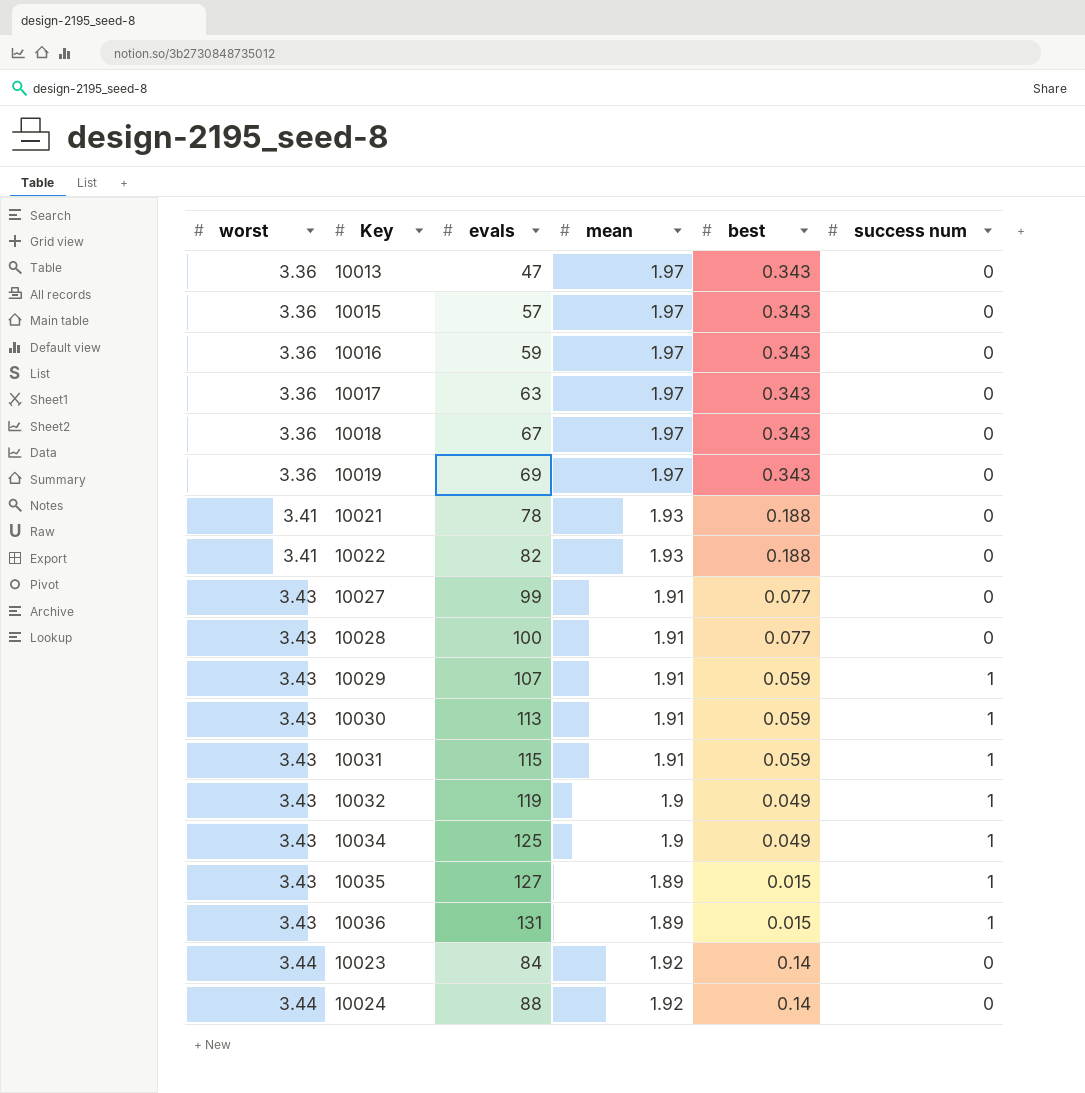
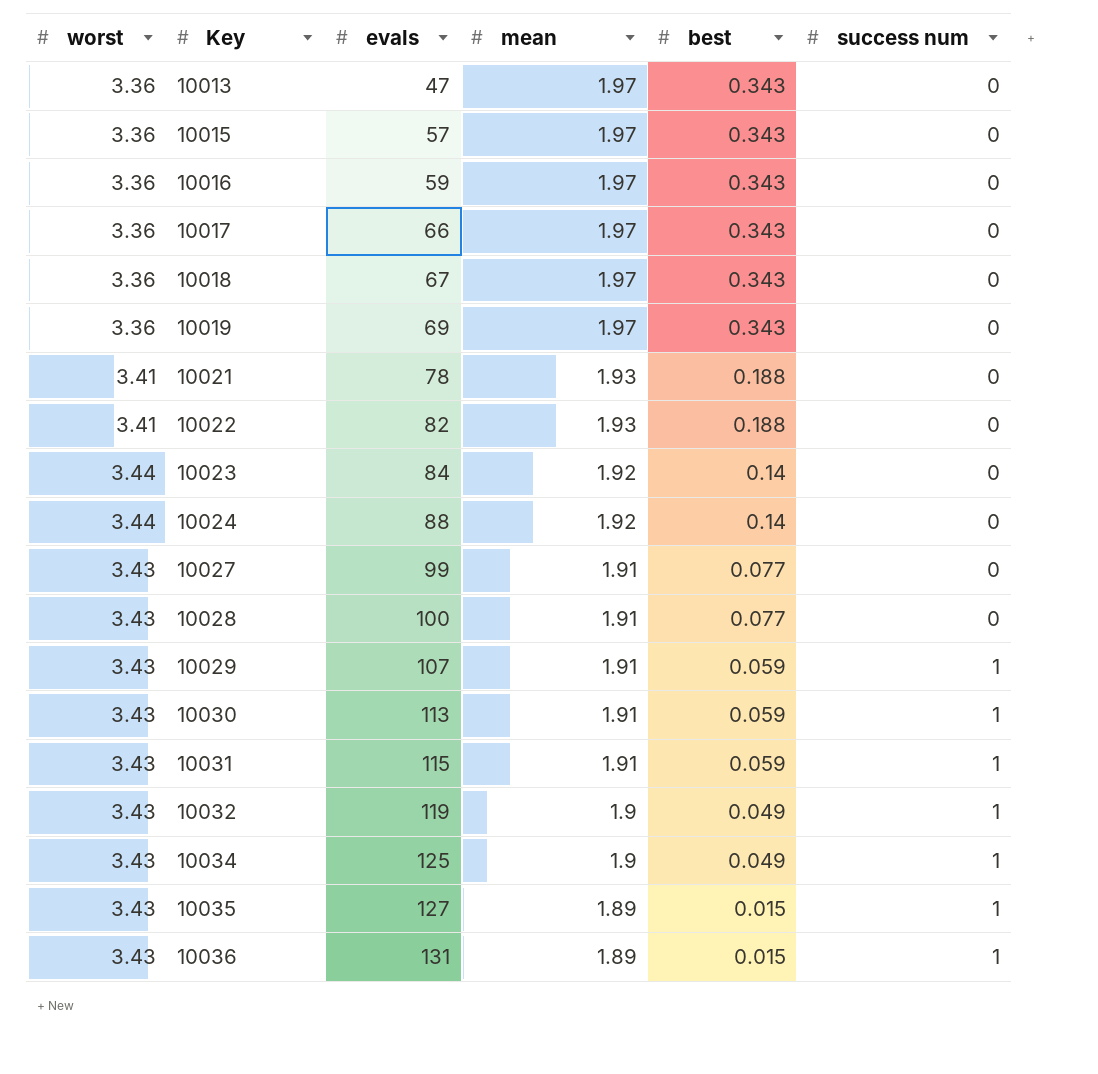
row order: worst ascending -> Key ascending
10017 | evals: 63 -> 66

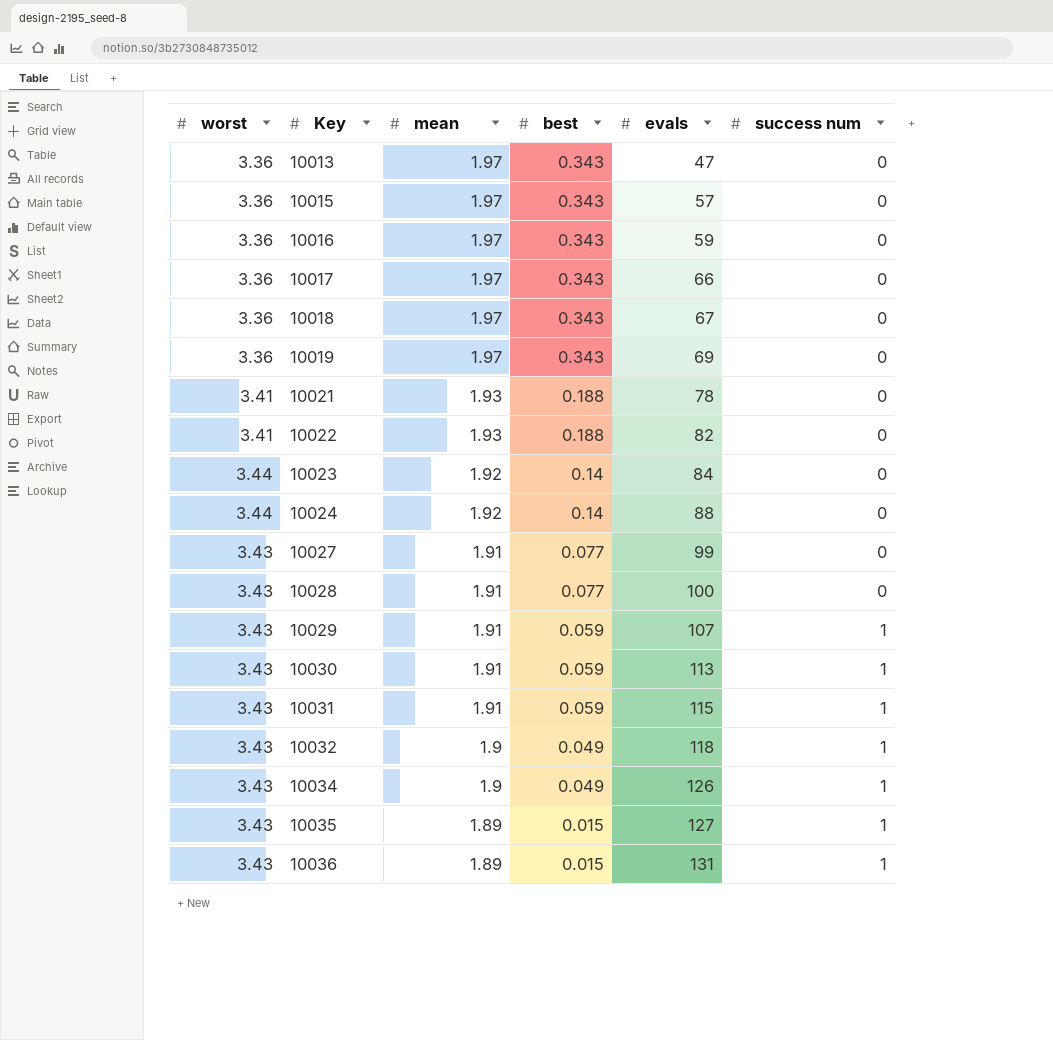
column evals | position: 3 -> 5
10032 | evals: 119 -> 118
10034 | evals: 125 -> 126

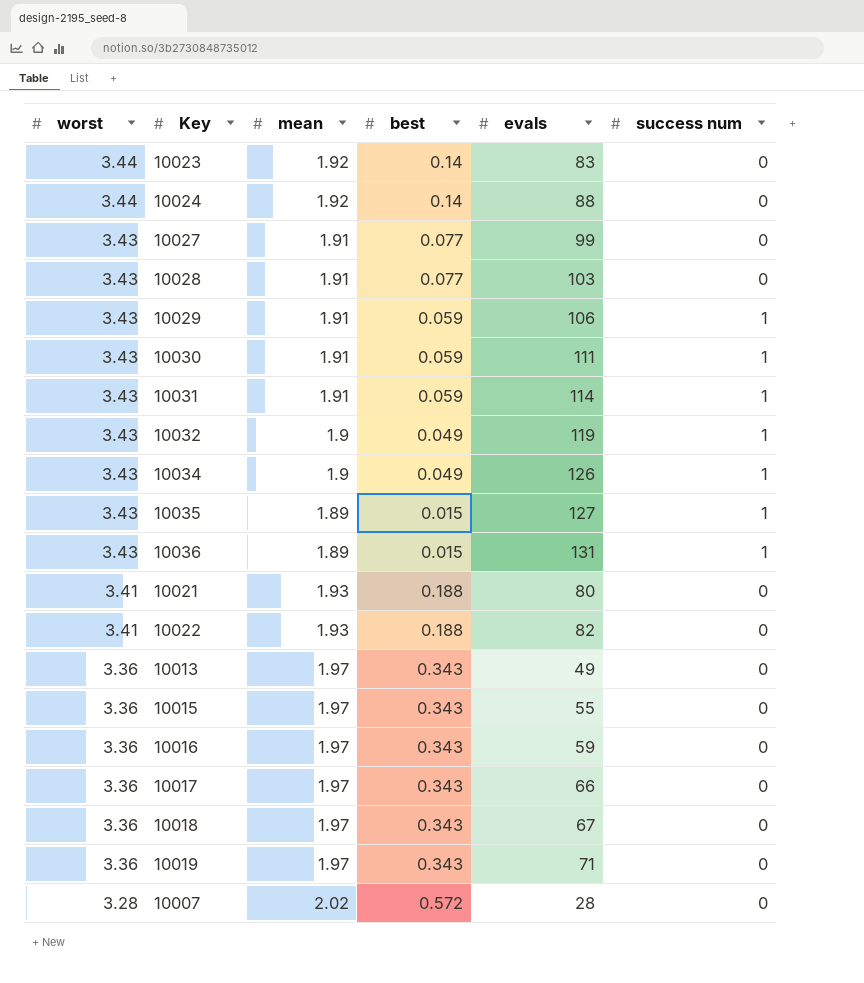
row order: Key ascending -> worst descending
10023 | evals: 84 -> 83
10028 | evals: 100 -> 103
10029 | evals: 107 -> 106
10030 | evals: 113 -> 111
10031 | evals: 115 -> 114
10032 | evals: 118 -> 119
10021 | evals: 78 -> 80
10013 | evals: 47 -> 49
10015 | evals: 57 -> 55
10019 | evals: 69 -> 71
row 10007: none -> 3.28 | 2.02 | 0.572 | 28 | 0

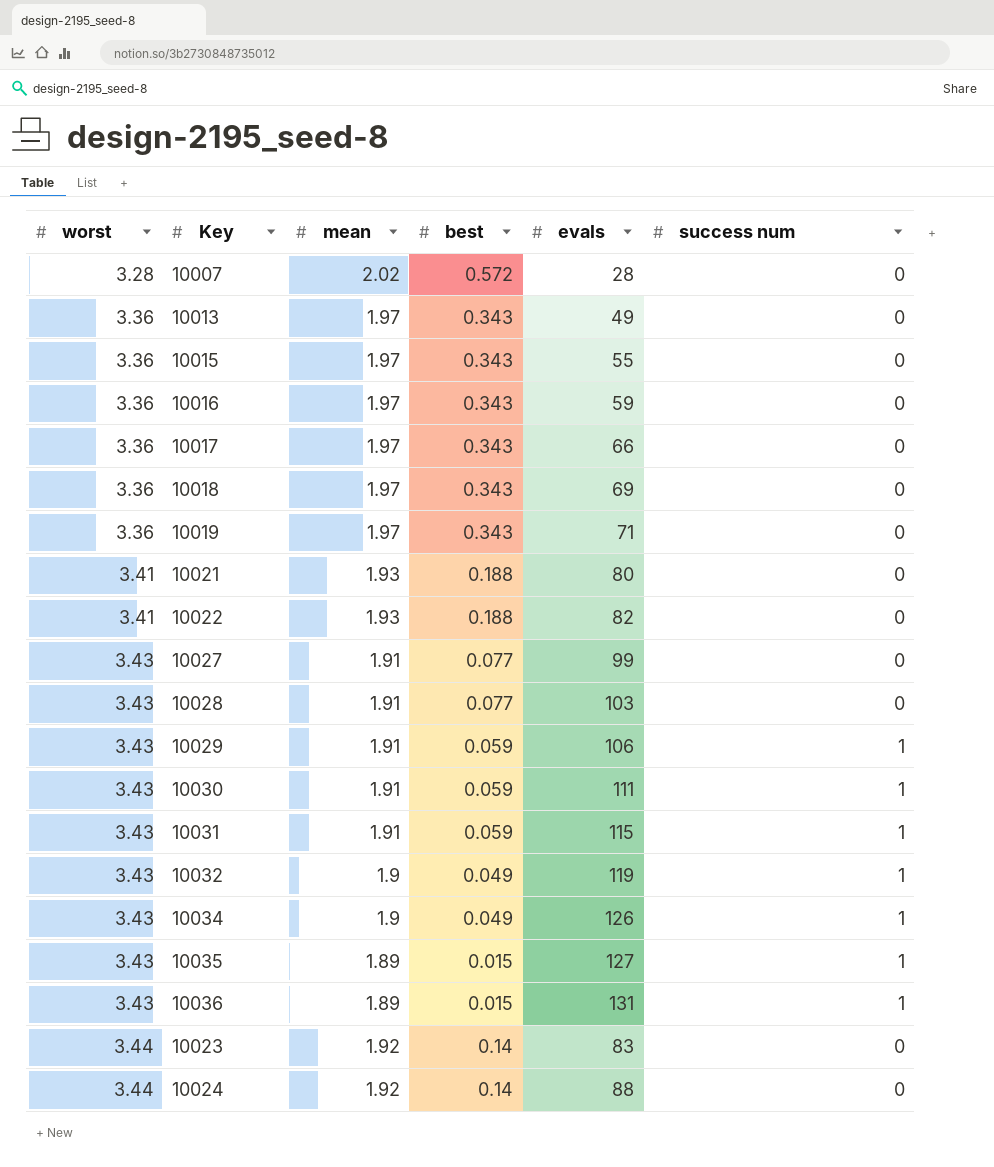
row order: worst descending -> worst ascending
10018 | evals: 67 -> 69
10031 | evals: 114 -> 115

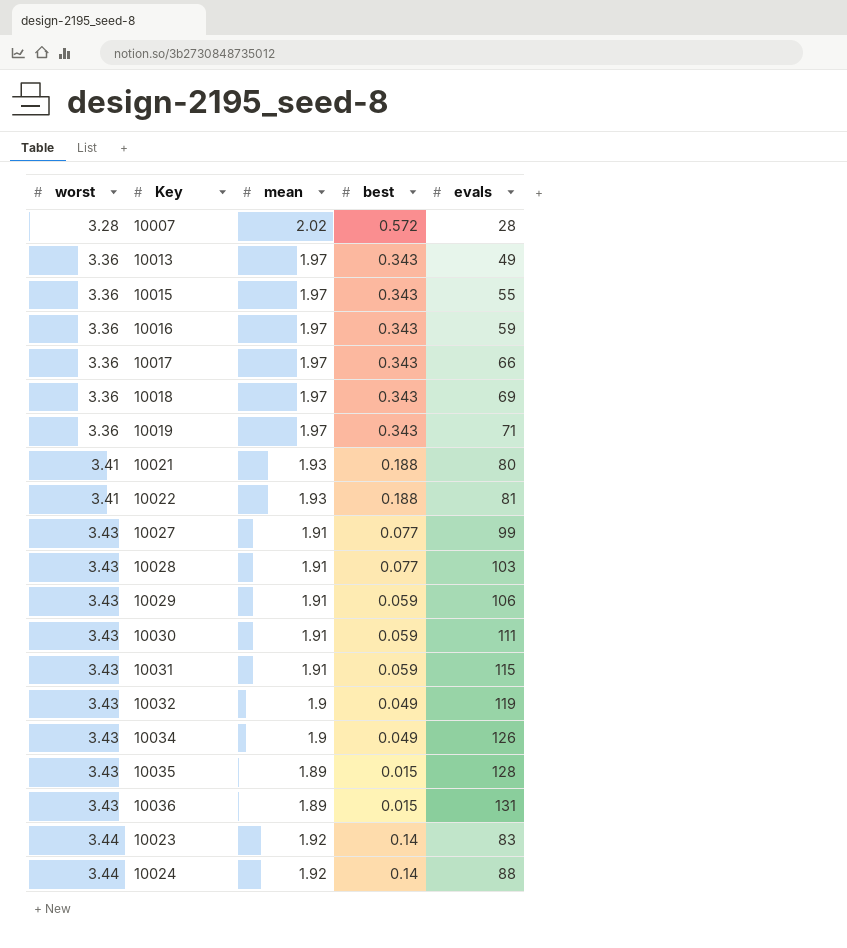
column success num | position: 6 -> none
10022 | evals: 82 -> 81
10035 | evals: 127 -> 128

